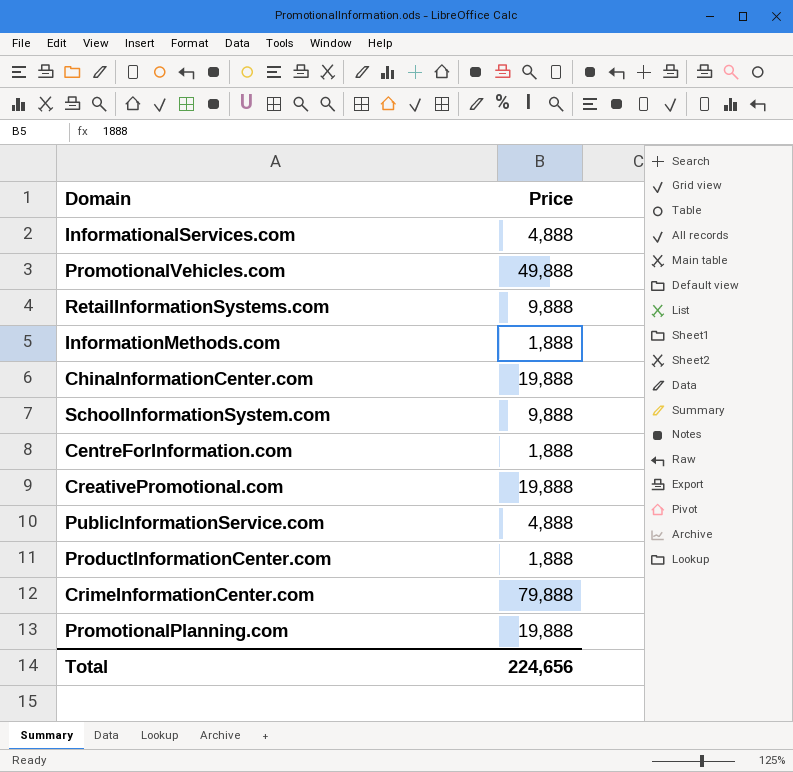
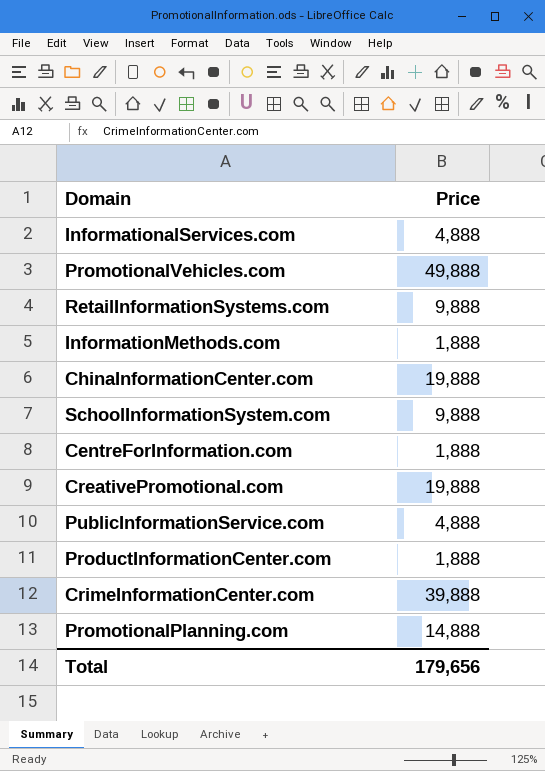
CrimeInformationCenter.com | Price: 79,888 -> 39,888
PromotionalPlanning.com | Price: 19,888 -> 14,888
Total | Price: 224,656 -> 179,656

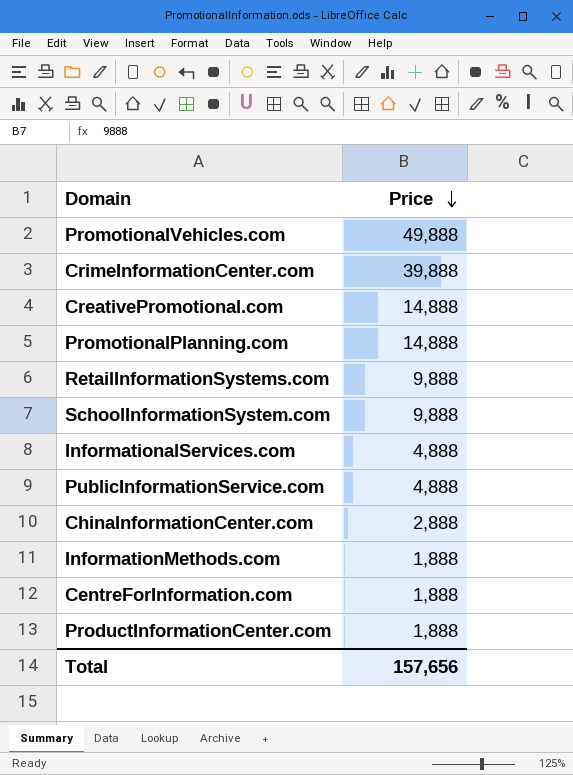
row order: none -> Price descending
CreativePromotional.com | Price: 19,888 -> 14,888
ChinaInformationCenter.com | Price: 19,888 -> 2,888
Total | Price: 179,656 -> 157,656

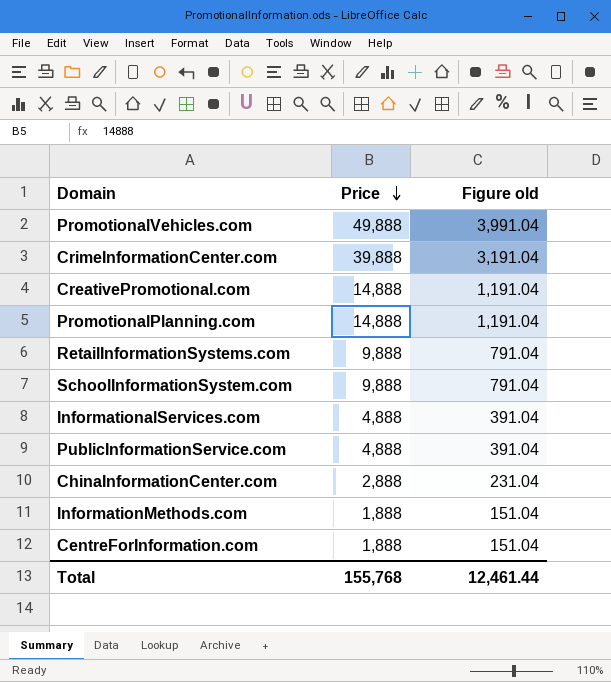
column Figure old | formula: none -> [Price] * 0.08
row ProductInformationCenter.com: 1,888 -> none
Total | Price: 157,656 -> 155,768

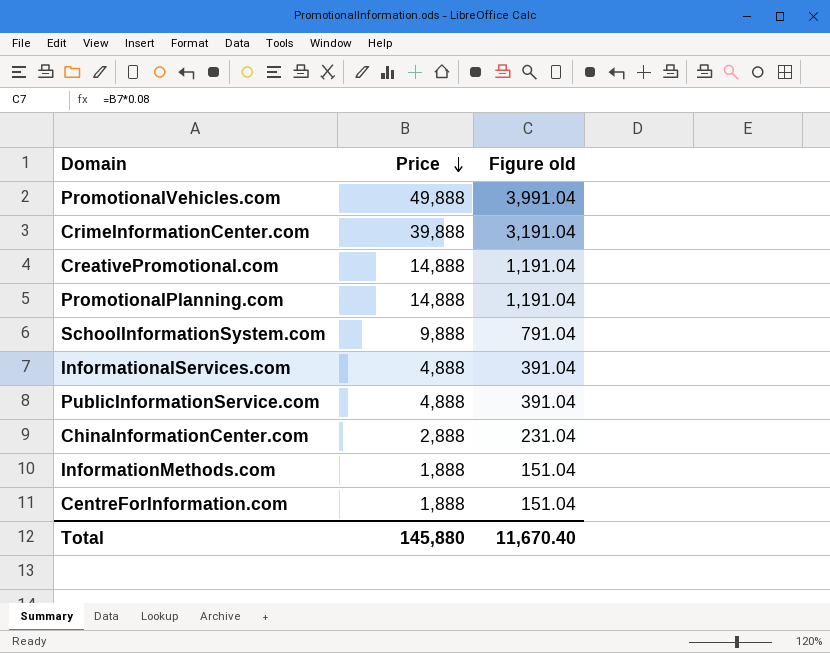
row RetailInformationSystems.com: 9,888 | 791.04 -> none
Total | Price: 155,768 -> 145,880
Total | Figure old: 12,461.44 -> 11,670.40

